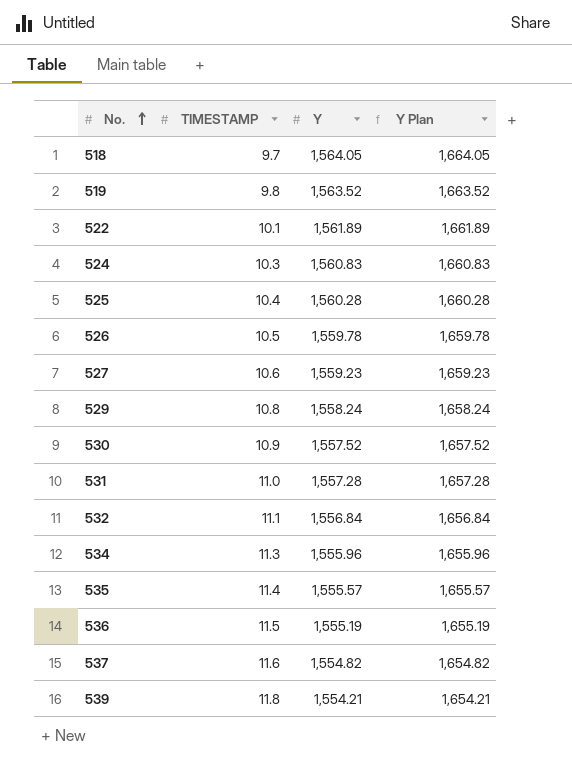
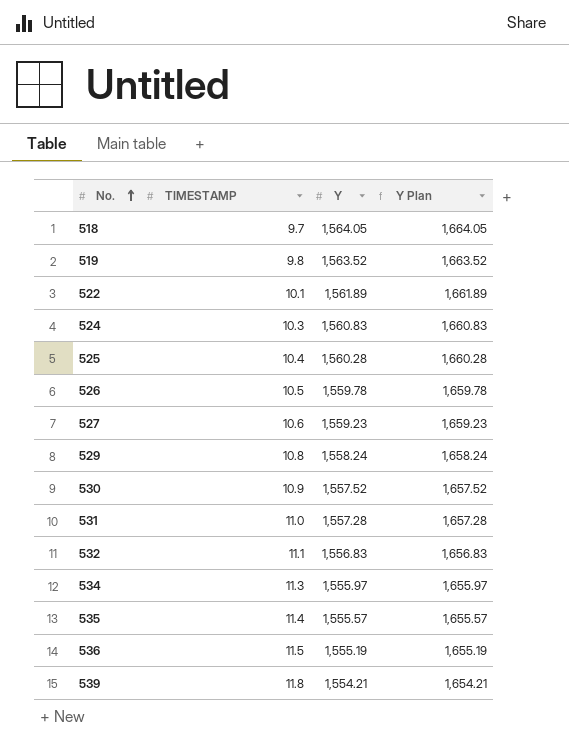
row 537: 11.6 | 1,554.82 | 1,654.82 -> none
532 | Y: 1,556.84 -> 1,556.83
532 | Y Plan: 1,656.84 -> 1,656.83
534 | Y: 1,555.96 -> 1,555.97
534 | Y Plan: 1,655.96 -> 1,655.97

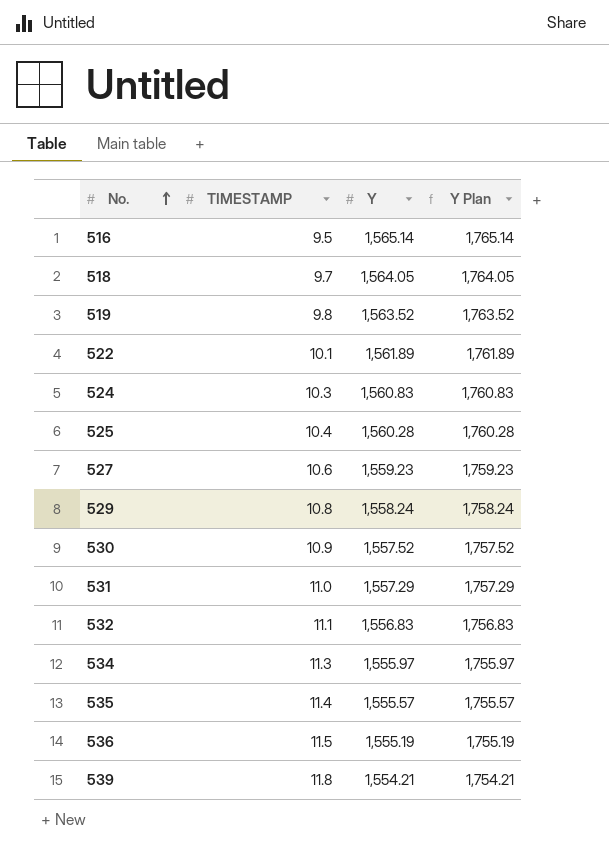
column Y Plan | formula: [Y] + 100 -> [Y] + 200
row 526: 10.5 | 1,559.78 | 1,659.78 -> none
row 516: none -> 9.5 | 1,565.14 | 1,765.14
531 | Y: 1,557.28 -> 1,557.29

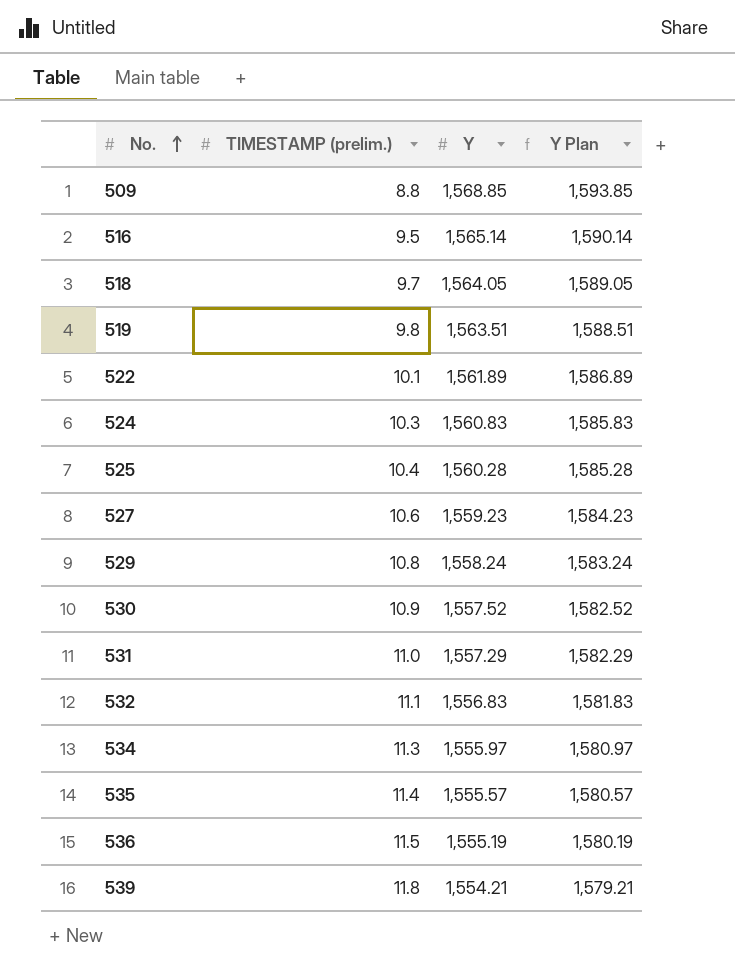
column name: TIMESTAMP -> TIMESTAMP (prelim.)
column Y Plan | formula: [Y] + 200 -> [Y] + 25
row 509: none -> 8.8 | 1,568.85 | 1,593.85
519 | Y: 1,563.52 -> 1,563.51

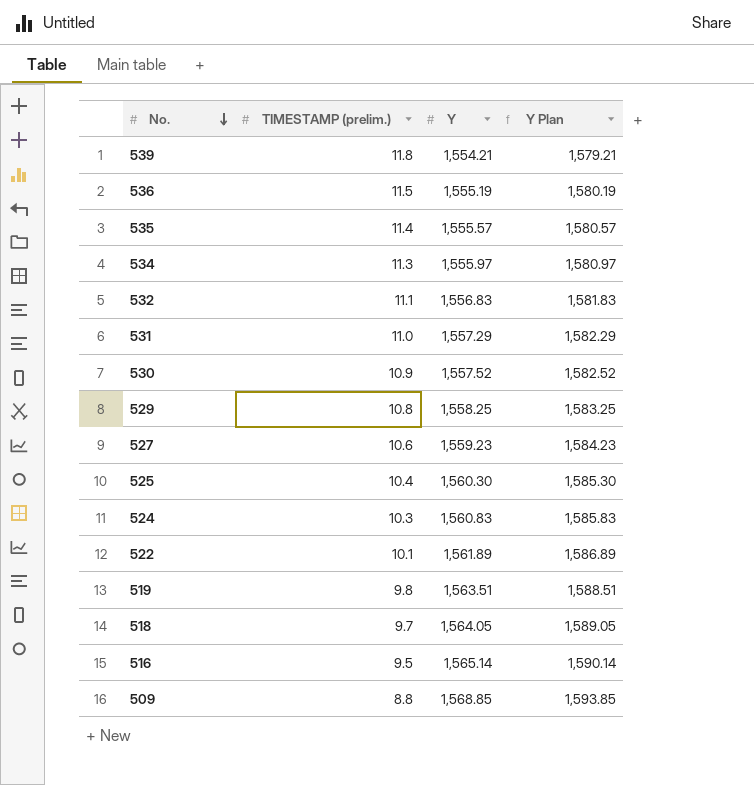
row order: No. ascending -> No. descending
529 | Y: 1,558.24 -> 1,558.25
529 | Y Plan: 1,583.24 -> 1,583.25
525 | Y: 1,560.28 -> 1,560.30
525 | Y Plan: 1,585.28 -> 1,585.30

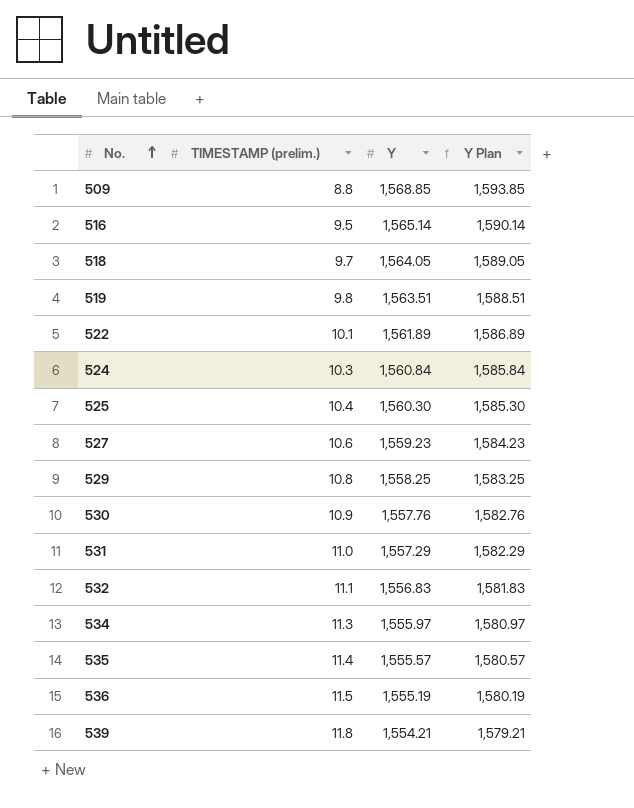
row order: No. descending -> No. ascending
524 | Y: 1,560.83 -> 1,560.84
524 | Y Plan: 1,585.83 -> 1,585.84
530 | Y: 1,557.52 -> 1,557.76
530 | Y Plan: 1,582.52 -> 1,582.76

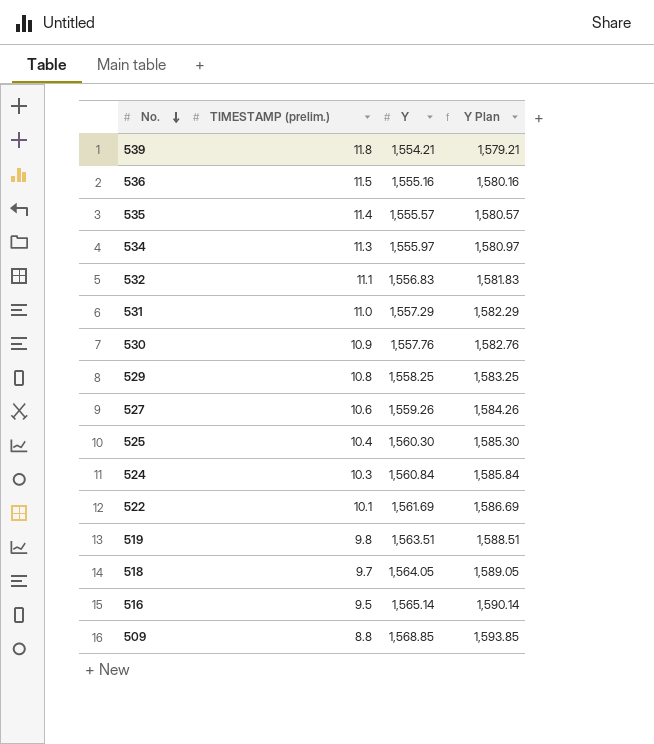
row order: No. ascending -> No. descending
536 | Y: 1,555.19 -> 1,555.16
536 | Y Plan: 1,580.19 -> 1,580.16
527 | Y: 1,559.23 -> 1,559.26
527 | Y Plan: 1,584.23 -> 1,584.26
522 | Y: 1,561.89 -> 1,561.69
522 | Y Plan: 1,586.89 -> 1,586.69

